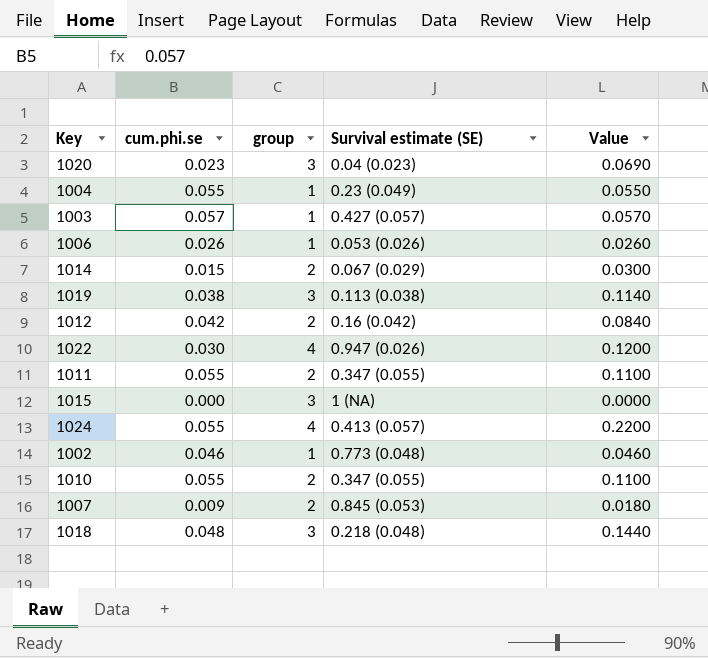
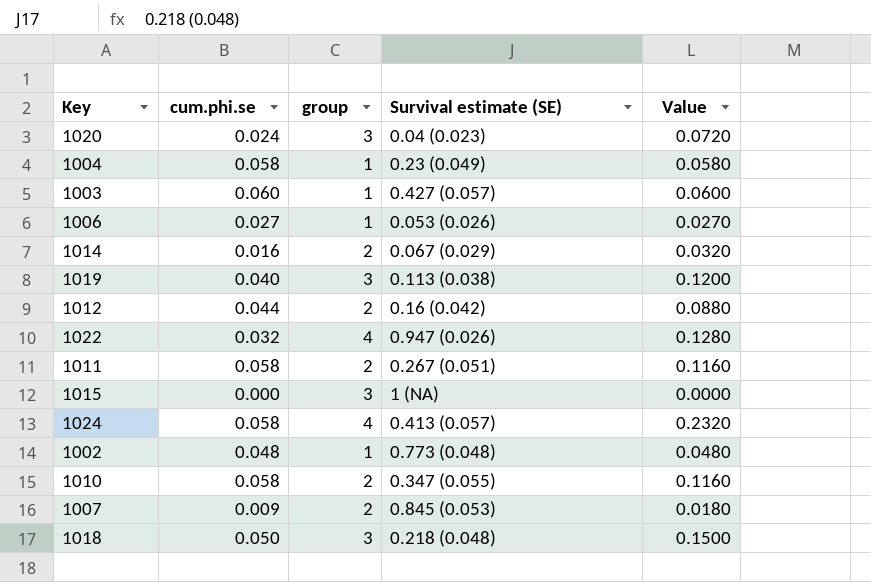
1020 | cum.phi.se: 0.023 -> 0.024
1020 | Value: 0.0690 -> 0.0720
1004 | cum.phi.se: 0.055 -> 0.058
1004 | Value: 0.0550 -> 0.0580
1003 | cum.phi.se: 0.057 -> 0.060
1003 | Value: 0.0570 -> 0.0600
1006 | cum.phi.se: 0.026 -> 0.027
1006 | Value: 0.0260 -> 0.0270
1014 | cum.phi.se: 0.015 -> 0.016
1014 | Value: 0.0300 -> 0.0320
1019 | cum.phi.se: 0.038 -> 0.040
1019 | Value: 0.1140 -> 0.1200
1012 | cum.phi.se: 0.042 -> 0.044
1012 | Value: 0.0840 -> 0.0880
1022 | cum.phi.se: 0.030 -> 0.032
1022 | Value: 0.1200 -> 0.1280
1011 | cum.phi.se: 0.055 -> 0.058
1011 | Survival estimate (SE): 0.347 (0.055) -> 0.267 (0.051)
1011 | Value: 0.1100 -> 0.1160
1024 | cum.phi.se: 0.055 -> 0.058
1024 | Value: 0.2200 -> 0.2320
1002 | cum.phi.se: 0.046 -> 0.048
1002 | Value: 0.0460 -> 0.0480
1010 | cum.phi.se: 0.055 -> 0.058
1010 | Value: 0.1100 -> 0.1160
1018 | cum.phi.se: 0.048 -> 0.050
1018 | Value: 0.1440 -> 0.1500

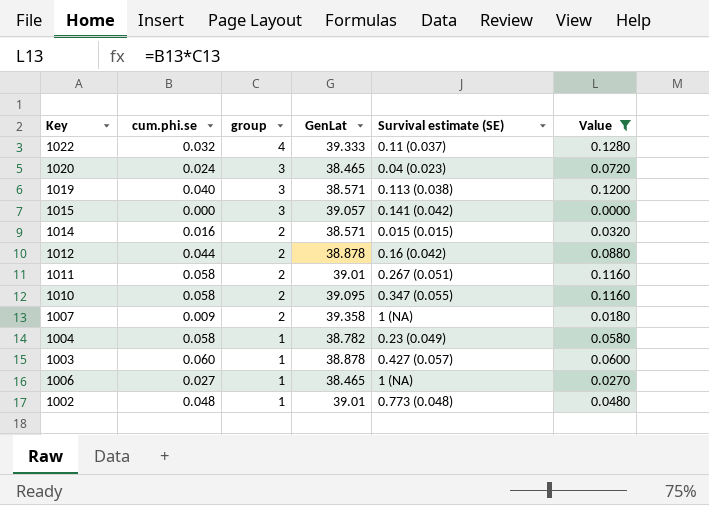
filter: none -> Value <= 0.1280
row order: none -> group descending
column GenLat | position: none -> 4
1022 | Survival estimate (SE): 0.947 (0.026) -> 0.11 (0.037)
1015 | Survival estimate (SE): 1 (NA) -> 0.141 (0.042)
1014 | Survival estimate (SE): 0.067 (0.029) -> 0.015 (0.015)
1007 | Survival estimate (SE): 0.845 (0.053) -> 1 (NA)
1006 | Survival estimate (SE): 0.053 (0.026) -> 1 (NA)

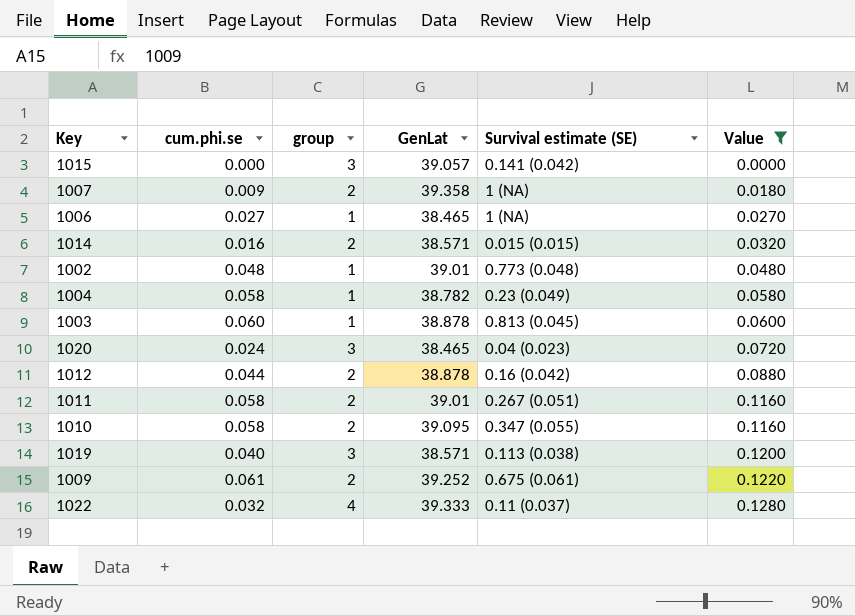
row order: group descending -> Value ascending
1003 | Survival estimate (SE): 0.427 (0.057) -> 0.813 (0.045)
row 1009: none -> 0.061 | 2 | 39.252 | 0.675 (0.061) | 0.1220

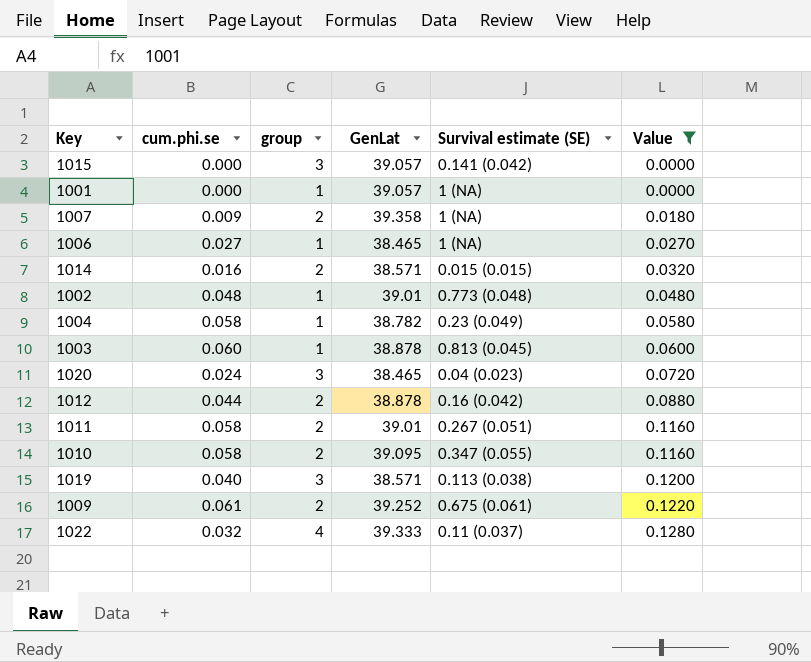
row 1001: none -> 0.000 | 1 | 39.057 | 1 (NA) | 0.0000

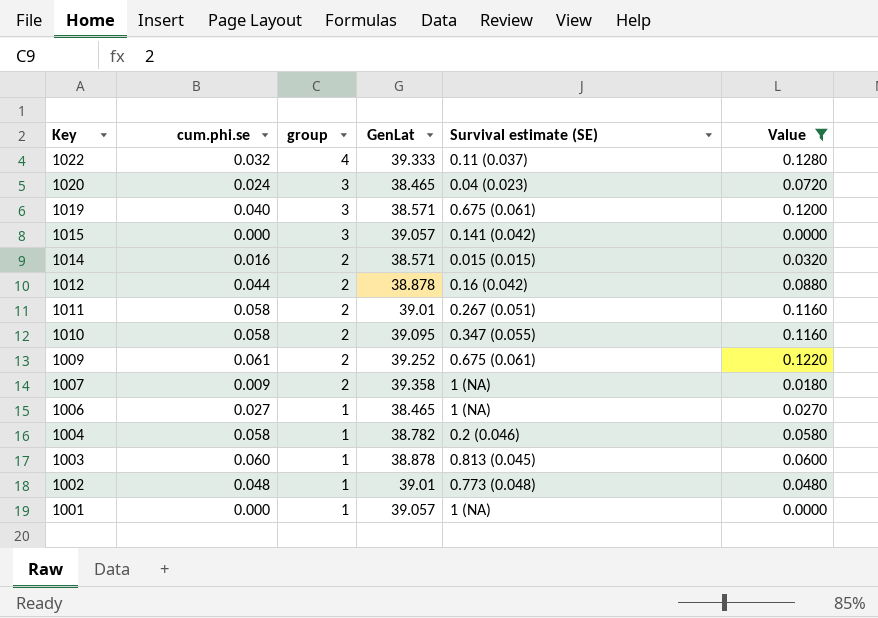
row order: Value ascending -> Key descending
1019 | Survival estimate (SE): 0.113 (0.038) -> 0.675 (0.061)
1004 | Survival estimate (SE): 0.23 (0.049) -> 0.2 (0.046)

